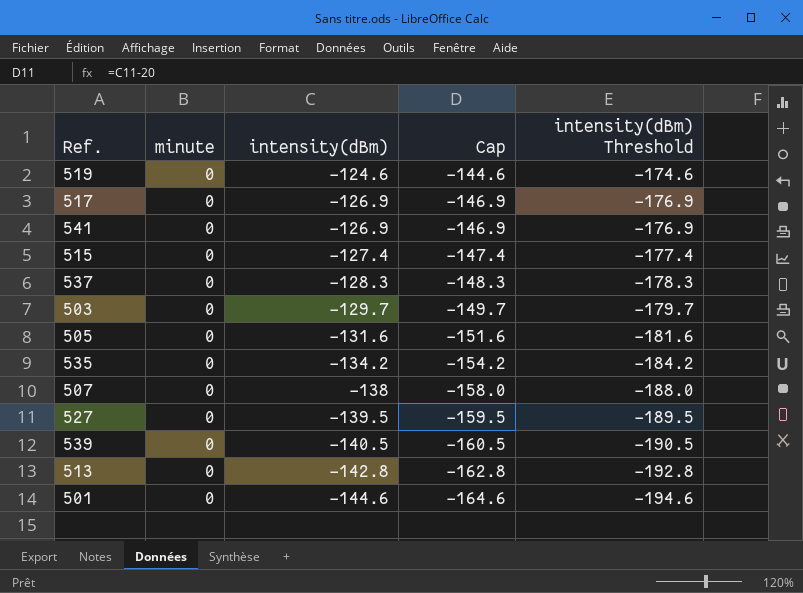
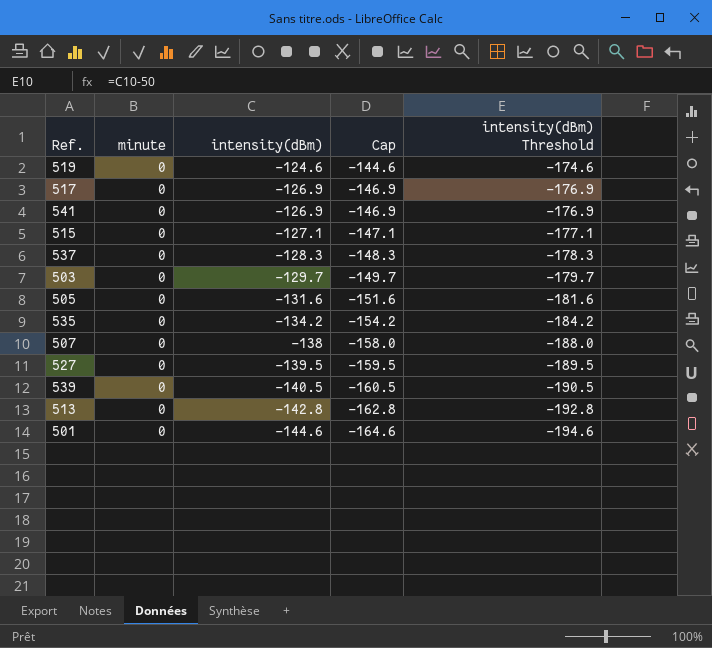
515 | intensity(dBm): -127.4 -> -127.1
515 | Cap: -147.4 -> -147.1
515 | intensity(dBm) Threshold: -177.4 -> -177.1

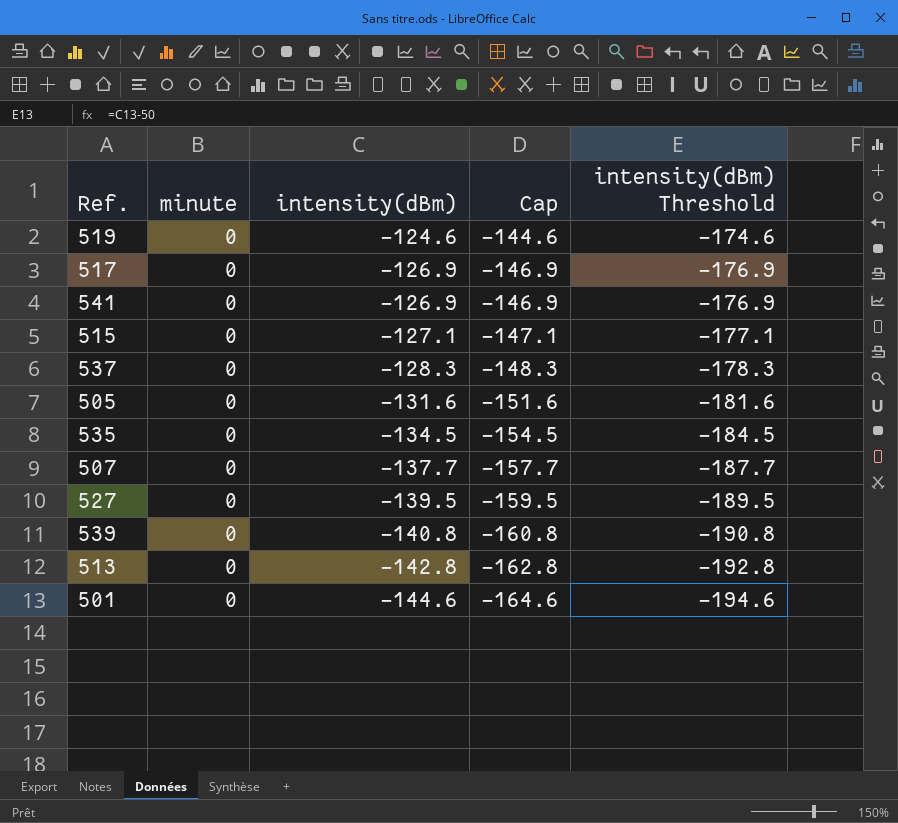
row 503: 0 | -129.7 | -149.7 | -179.7 -> none
535 | intensity(dBm): -134.2 -> -134.5
535 | Cap: -154.2 -> -154.5
535 | intensity(dBm) Threshold: -184.2 -> -184.5
507 | intensity(dBm): -138 -> -137.7
507 | Cap: -158.0 -> -157.7
507 | intensity(dBm) Threshold: -188.0 -> -187.7
539 | intensity(dBm): -140.5 -> -140.8
539 | Cap: -160.5 -> -160.8
539 | intensity(dBm) Threshold: -190.5 -> -190.8

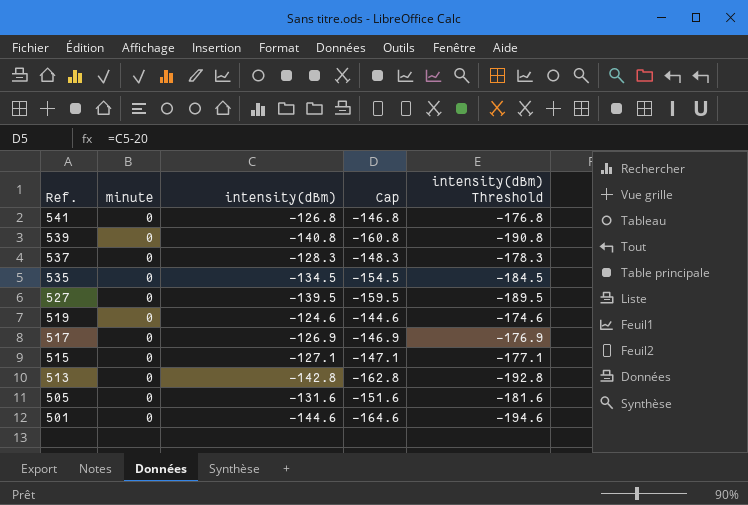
row order: intensity(dBm) descending -> Ref. descending
row 507: 0 | -137.7 | -157.7 | -187.7 -> none
541 | intensity(dBm): -126.9 -> -126.8
541 | Cap: -146.9 -> -146.8
541 | intensity(dBm) Threshold: -176.9 -> -176.8

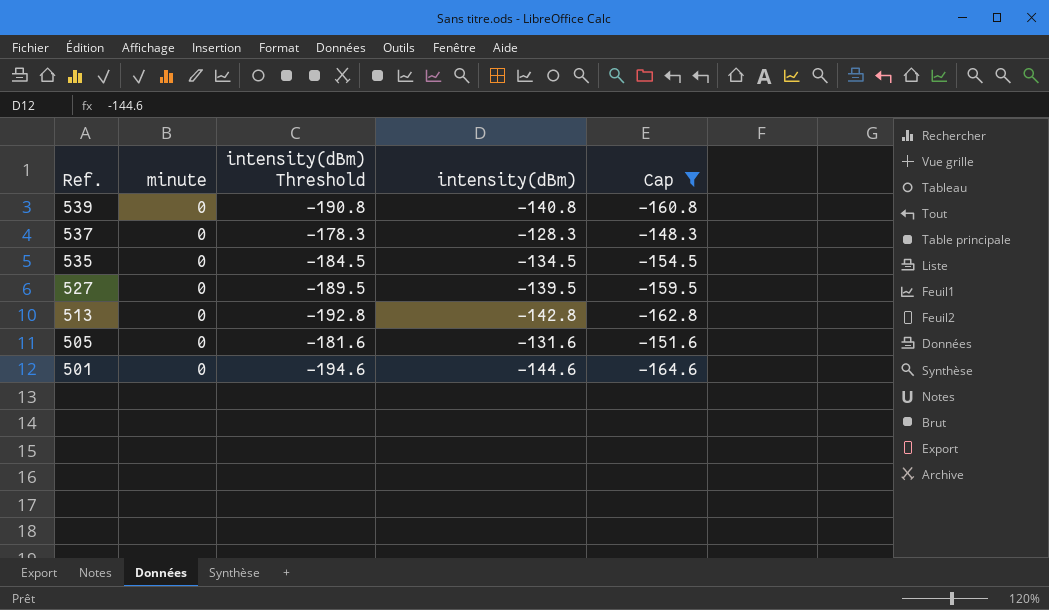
filter: none -> Cap <= -148.3
column intensity(dBm) Threshold | position: 5 -> 3

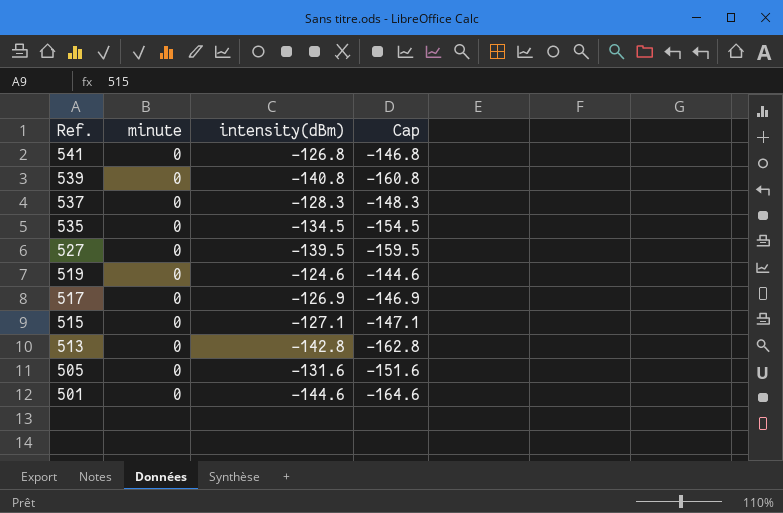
filter: Cap <= -148.3 -> none
column intensity(dBm) Threshold | formula: [intensity(dBm)] - 50 -> none

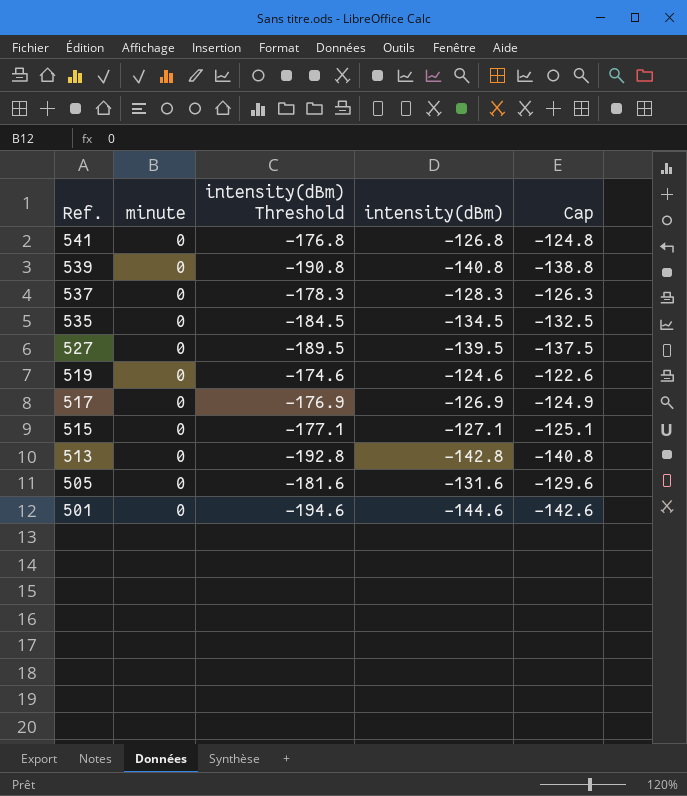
column intensity(dBm) Threshold | formula: none -> [intensity(dBm)] - 50
column Cap | formula: [intensity(dBm)] - 20 -> [intensity(dBm)] + 2

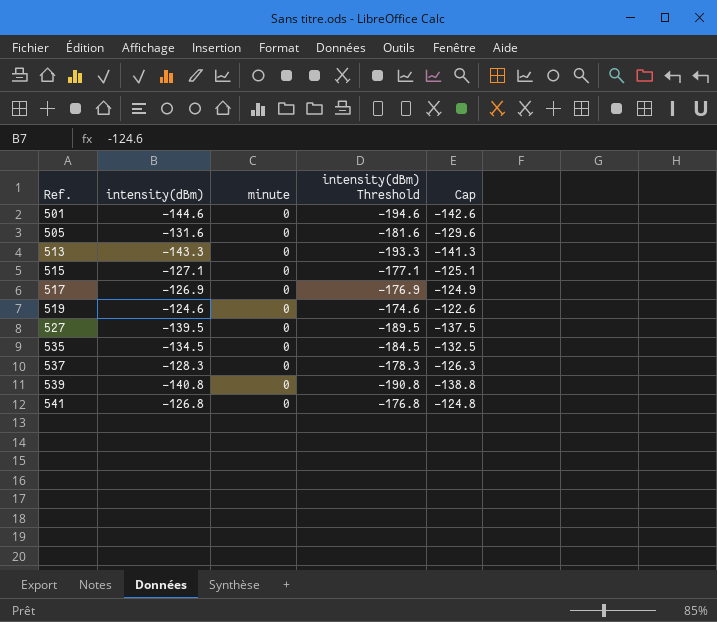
row order: Ref. descending -> Ref. ascending
column intensity(dBm) | position: 4 -> 2
513 | intensity(dBm): -142.8 -> -143.3
513 | intensity(dBm) Threshold: -192.8 -> -193.3
513 | Cap: -140.8 -> -141.3

